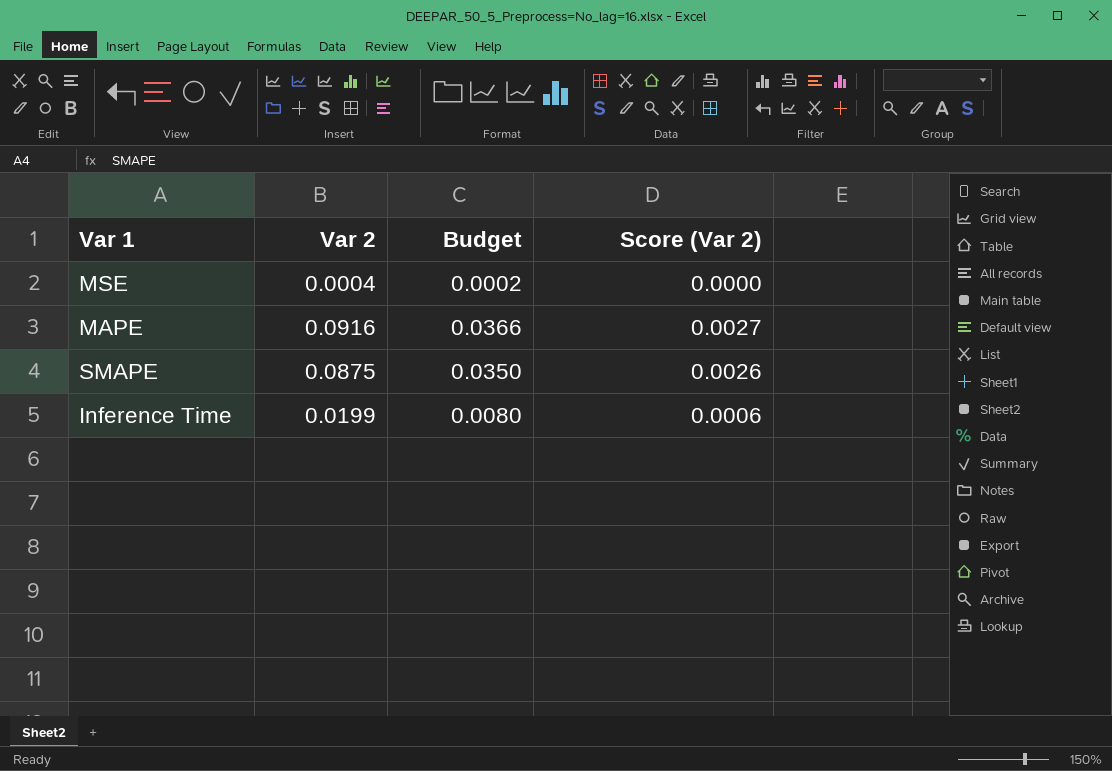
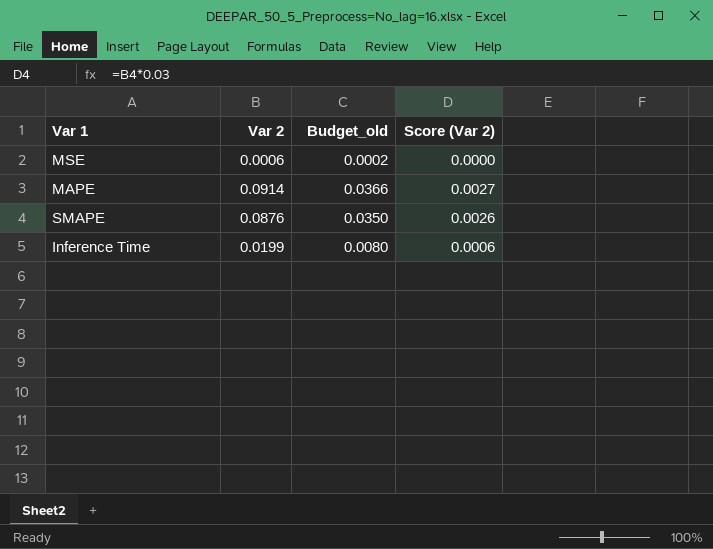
column name: Budget -> Budget_old
MSE | Var 2: 0.0004 -> 0.0006
MAPE | Var 2: 0.0916 -> 0.0914
SMAPE | Var 2: 0.0875 -> 0.0876

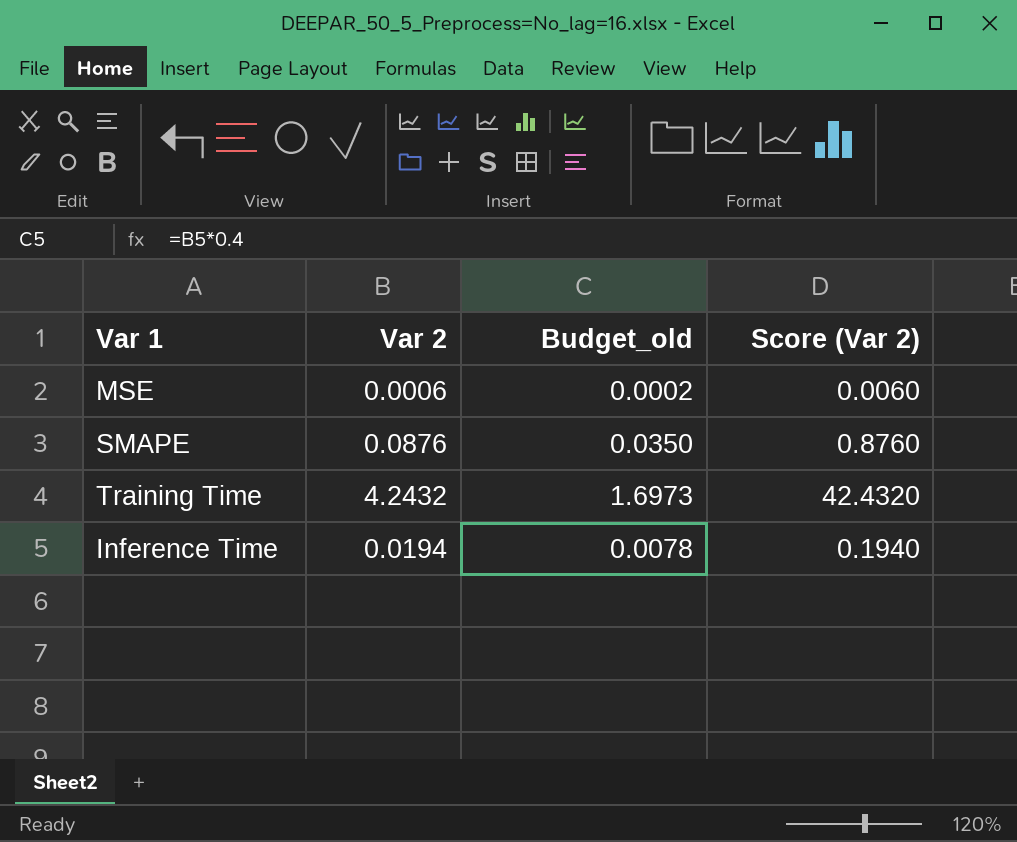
column Score (Var 2) | formula: [Var 2] * 0.03 -> [Var 2] * 10
row MAPE: 0.0914 | 0.0366 | 0.0027 -> none
row Training Time: none -> 4.2432 | 1.6973 | 42.4320
Inference Time | Var 2: 0.0199 -> 0.0194
Inference Time | Budget_old: 0.0080 -> 0.0078

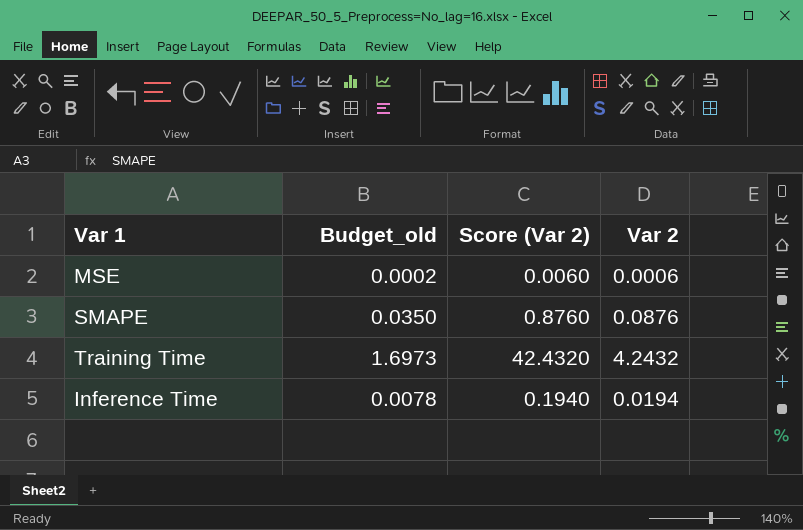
column Var 2 | position: 2 -> 4

